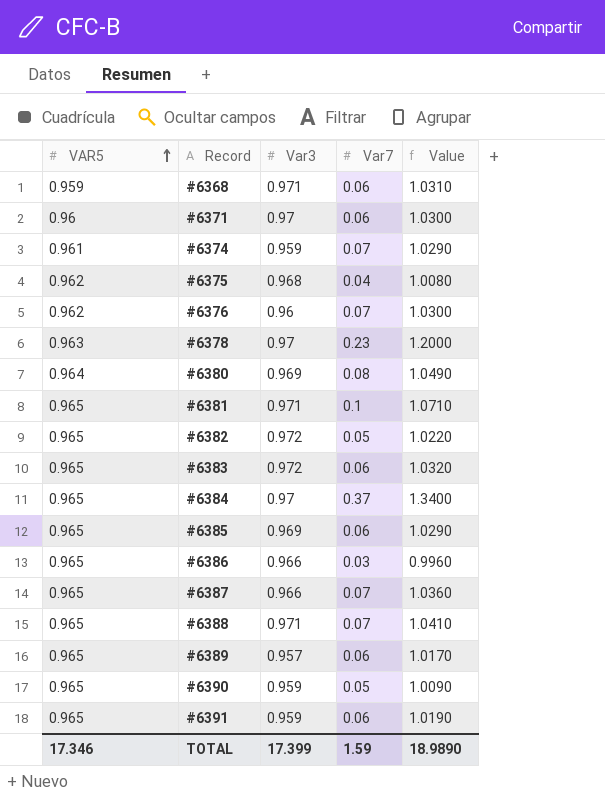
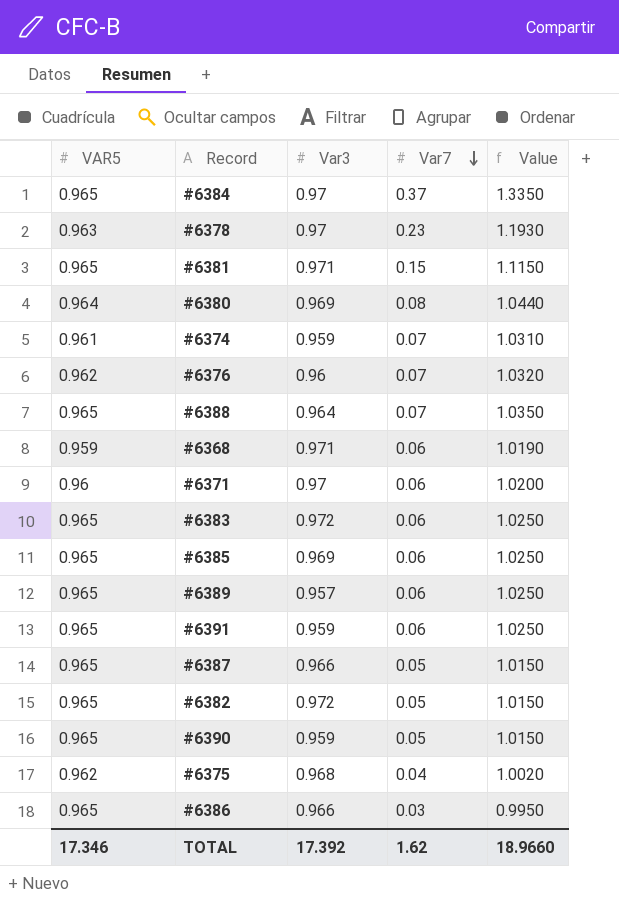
row order: VAR5 ascending -> Var7 descending
column Value | formula: [Var3] + [Var7] -> [VAR5] + [Var7]
#6381 | Var7: 0.1 -> 0.15
#6388 | Var3: 0.971 -> 0.964
#6387 | Var7: 0.07 -> 0.05
TOTAL | Var3: 17.399 -> 17.392
TOTAL | Var7: 1.59 -> 1.62
TOTAL | Value: 18.9890 -> 18.9660

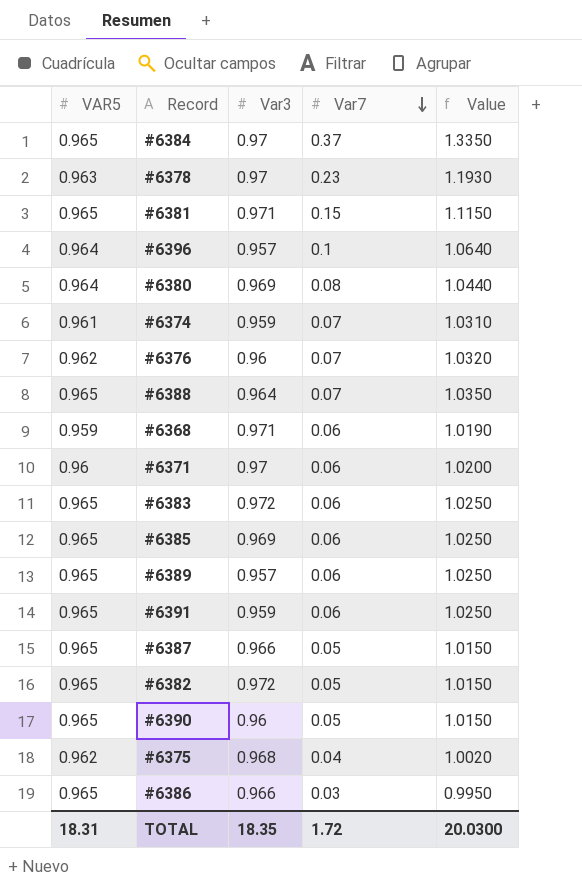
row #6396: none -> 0.964 | 0.957 | 0.1 | 1.0640
#6390 | Var3: 0.959 -> 0.96
TOTAL | VAR5: 17.346 -> 18.31
TOTAL | Var3: 17.392 -> 18.35
TOTAL | Var7: 1.62 -> 1.72
TOTAL | Value: 18.9660 -> 20.0300

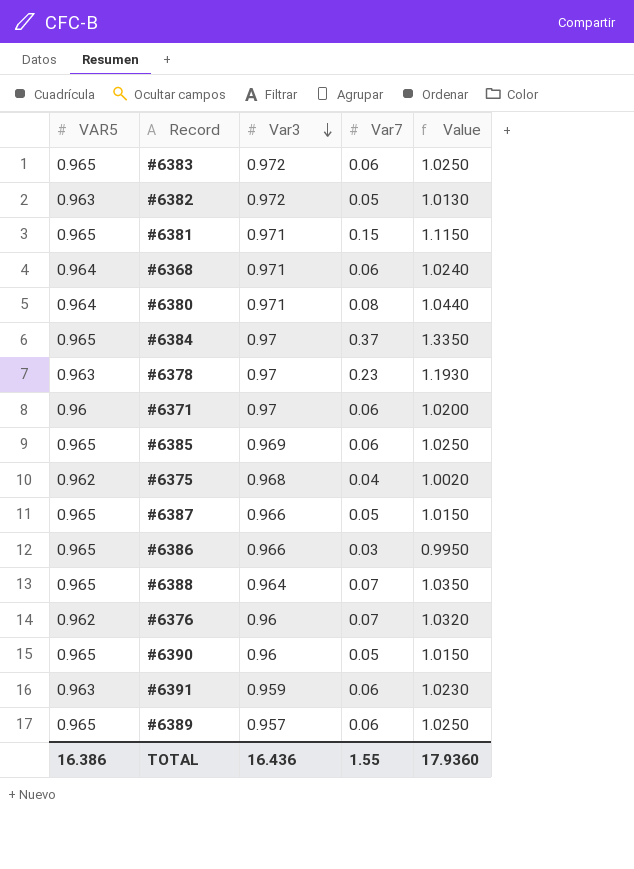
row order: Var7 descending -> Var3 descending
row #6396: 0.964 | 0.957 | 0.1 | 1.0640 -> none
row #6374: 0.961 | 0.959 | 0.07 | 1.0310 -> none
#6382 | VAR5: 0.965 -> 0.963
#6382 | Value: 1.0150 -> 1.0130
#6368 | VAR5: 0.959 -> 0.964
#6368 | Value: 1.0190 -> 1.0240
#6380 | Var3: 0.969 -> 0.971
#6391 | VAR5: 0.965 -> 0.963
#6391 | Value: 1.0250 -> 1.0230
TOTAL | VAR5: 18.31 -> 16.386
TOTAL | Var3: 18.35 -> 16.436
TOTAL | Var7: 1.72 -> 1.55
TOTAL | Value: 20.0300 -> 17.9360

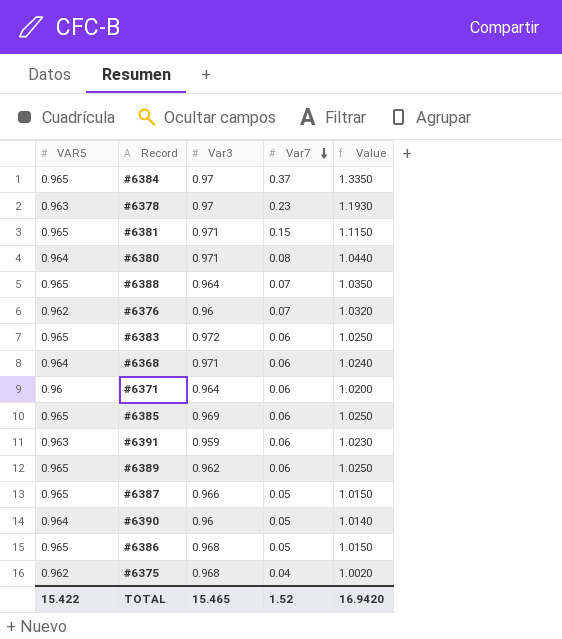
row order: Var3 descending -> Var7 descending
row #6382: 0.963 | 0.972 | 0.05 | 1.0130 -> none
#6371 | Var3: 0.97 -> 0.964
#6389 | Var3: 0.957 -> 0.962
#6390 | VAR5: 0.965 -> 0.964
#6390 | Value: 1.0150 -> 1.0140
#6386 | Var3: 0.966 -> 0.968
#6386 | Var7: 0.03 -> 0.05
#6386 | Value: 0.9950 -> 1.0150
TOTAL | VAR5: 16.386 -> 15.422
TOTAL | Var3: 16.436 -> 15.465
TOTAL | Var7: 1.55 -> 1.52
TOTAL | Value: 17.9360 -> 16.9420

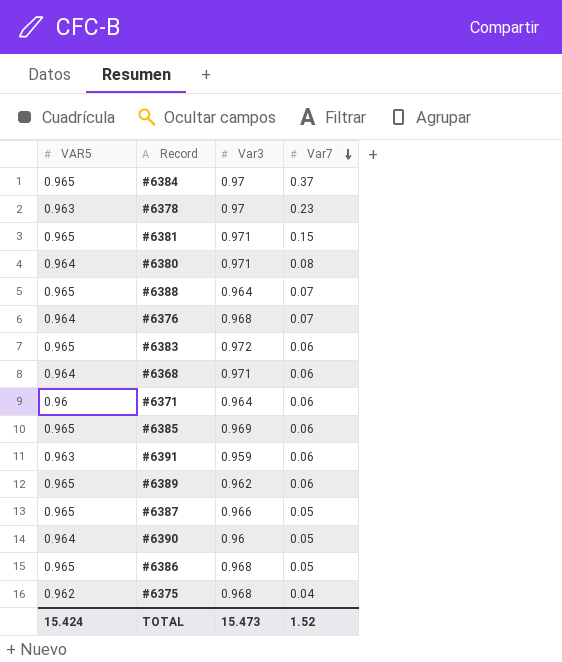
column Value | formula: [VAR5] + [Var7] -> none
#6376 | VAR5: 0.962 -> 0.964
#6376 | Var3: 0.96 -> 0.968
TOTAL | VAR5: 15.422 -> 15.424
TOTAL | Var3: 15.465 -> 15.473

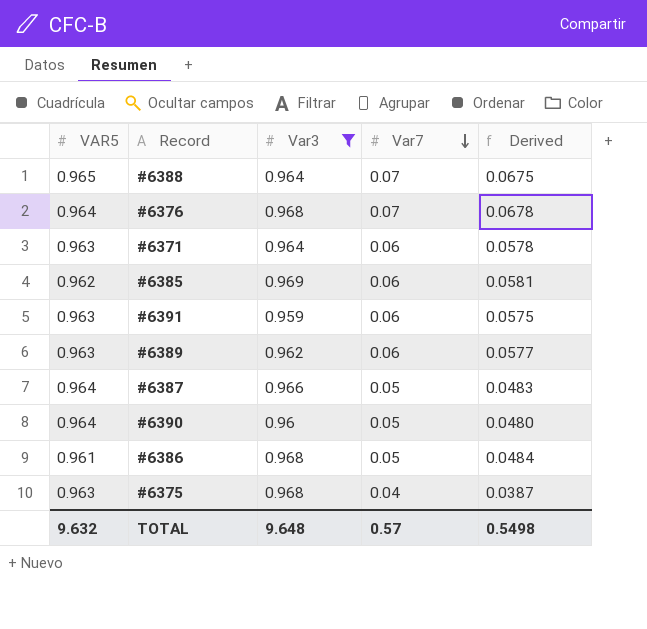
filter: none -> Var3 <= 0.969
column Derived | formula: none -> [Var3] * [Var7]
#6371 | VAR5: 0.96 -> 0.963
#6385 | VAR5: 0.965 -> 0.962
#6389 | VAR5: 0.965 -> 0.963
#6387 | VAR5: 0.965 -> 0.964
#6386 | VAR5: 0.965 -> 0.961
#6375 | VAR5: 0.962 -> 0.963
TOTAL | VAR5: 15.424 -> 9.632
TOTAL | Var3: 15.473 -> 9.648
TOTAL | Var7: 1.52 -> 0.57

